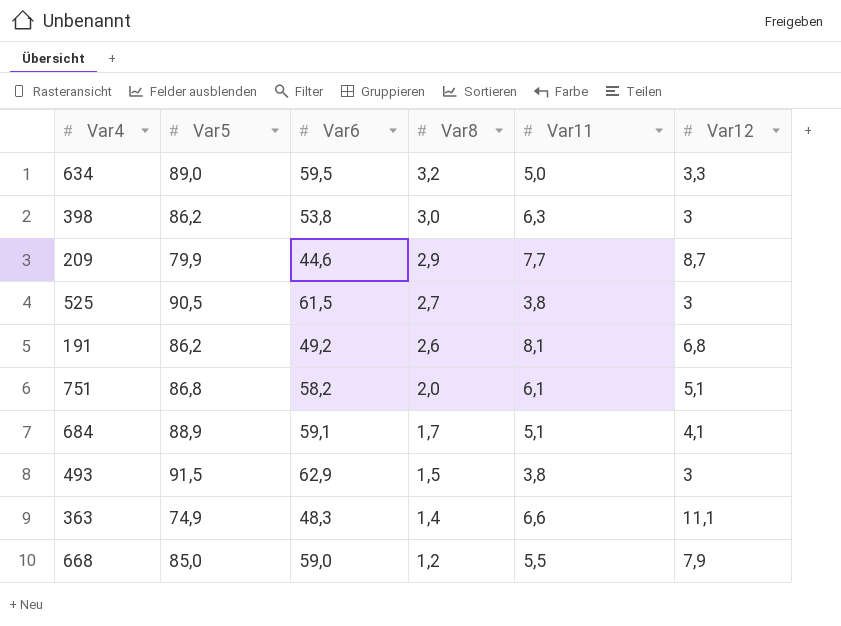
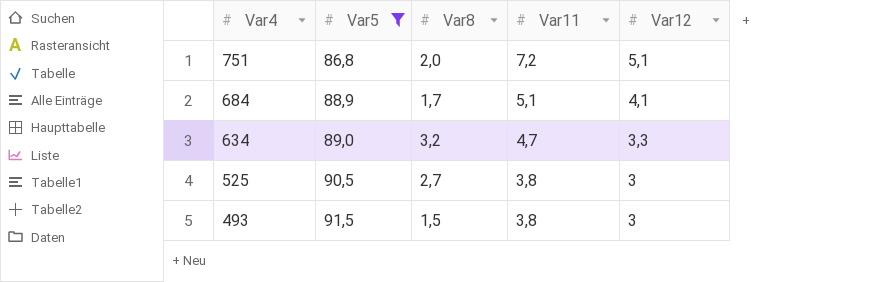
filter: none -> Var5 >= 86,8
row order: Var8 descending -> Var4 descending
column Var6 | position: 3 -> none
751 | Var11: 6,1 -> 7,2
634 | Var11: 5,0 -> 4,7

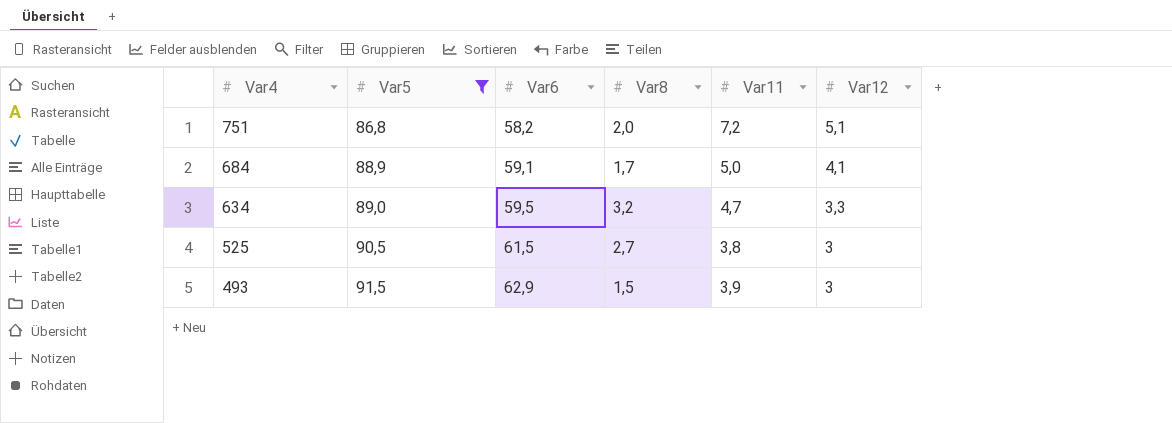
column Var6 | position: none -> 3
684 | Var11: 5,1 -> 5,0
493 | Var11: 3,8 -> 3,9

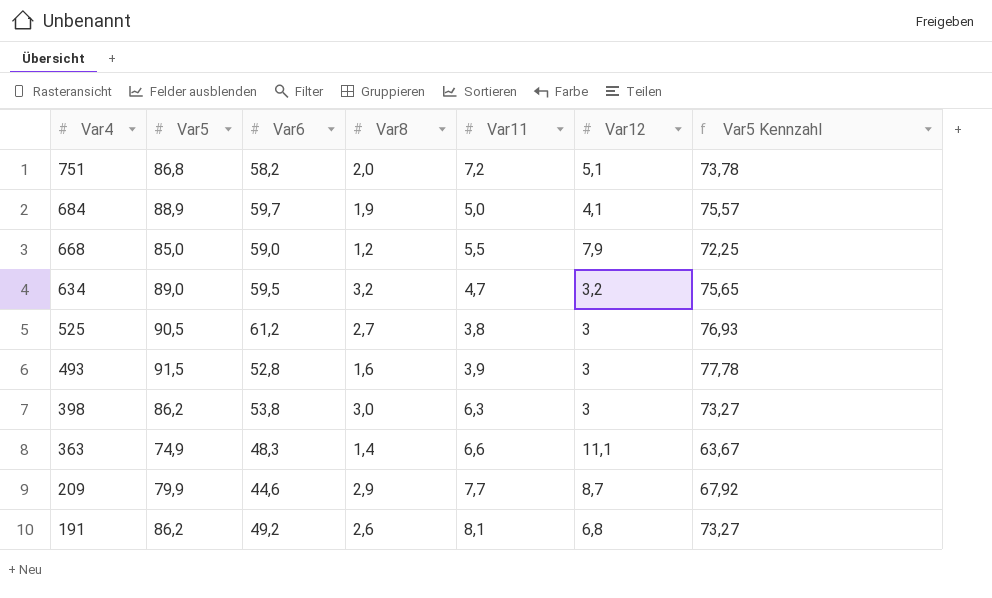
filter: Var5 >= 86,8 -> none
column Var5 Kennzahl | formula: none -> [Var5] * 0,85
684 | Var6: 59,1 -> 59,7
684 | Var8: 1,7 -> 1,9
634 | Var12: 3,3 -> 3,2
525 | Var6: 61,5 -> 61,2
493 | Var6: 62,9 -> 52,8
493 | Var8: 1,5 -> 1,6

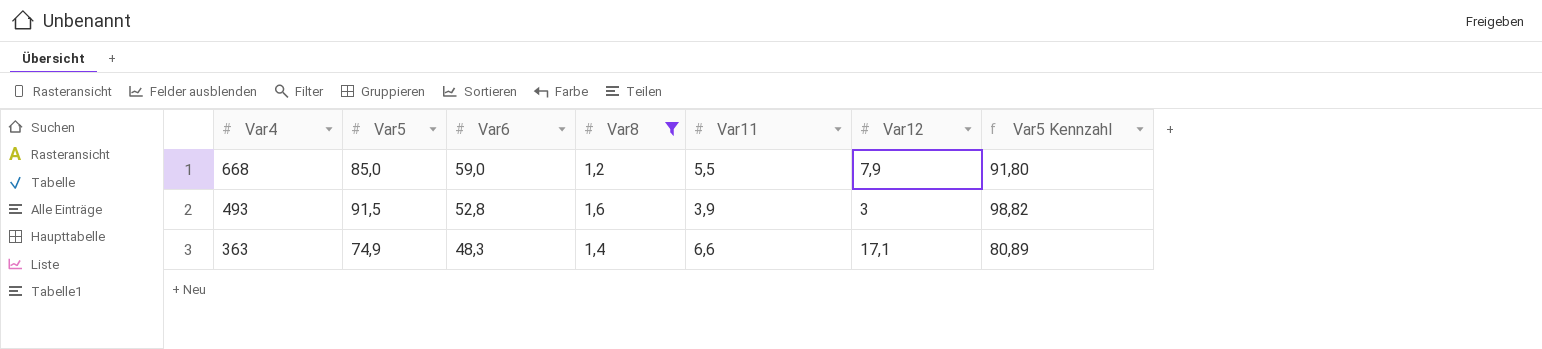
filter: none -> Var8 <= 1,6
column Var5 Kennzahl | formula: [Var5] * 0,85 -> [Var5] * 1,08
363 | Var12: 11,1 -> 17,1

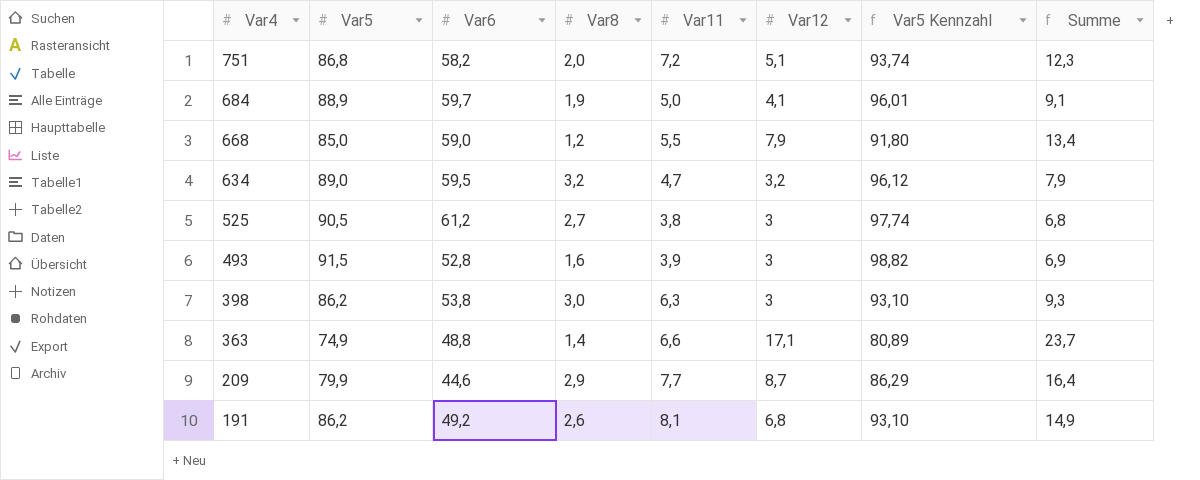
filter: Var8 <= 1,6 -> none
column Summe | formula: none -> [Var11] + [Var12]
363 | Var6: 48,3 -> 48,8

